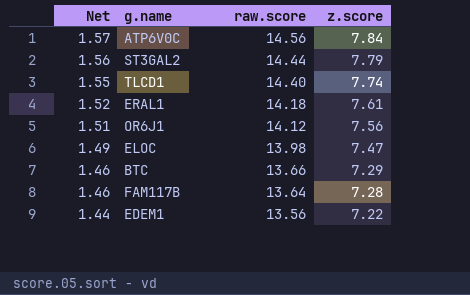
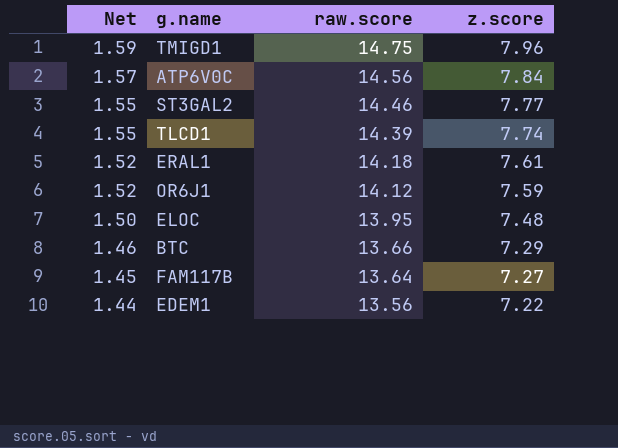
row TMIGD1: none -> 1.59 | 14.75 | 7.96
ST3GAL2 | Net: 1.56 -> 1.55
ST3GAL2 | raw.score: 14.44 -> 14.46
ST3GAL2 | z.score: 7.79 -> 7.77
TLCD1 | raw.score: 14.40 -> 14.39
OR6J1 | Net: 1.51 -> 1.52
OR6J1 | z.score: 7.56 -> 7.59
ELOC | Net: 1.49 -> 1.50
ELOC | raw.score: 13.98 -> 13.95
ELOC | z.score: 7.47 -> 7.48
FAM117B | Net: 1.46 -> 1.45
FAM117B | z.score: 7.28 -> 7.27

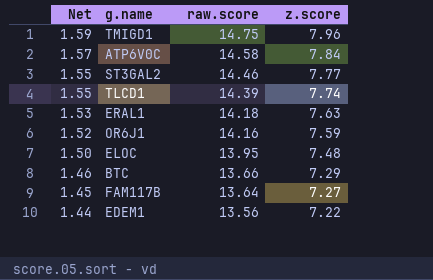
ATP6V0C | raw.score: 14.56 -> 14.58
ERAL1 | Net: 1.52 -> 1.53
ERAL1 | z.score: 7.61 -> 7.63
OR6J1 | raw.score: 14.12 -> 14.16

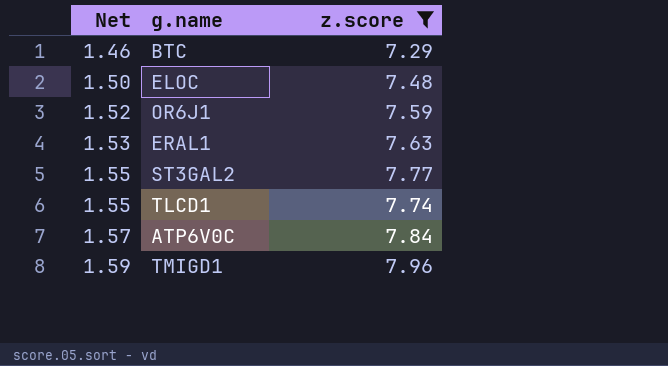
filter: none -> z.score >= 7.29
row order: Net descending -> Net ascending
column raw.score | position: 3 -> none

